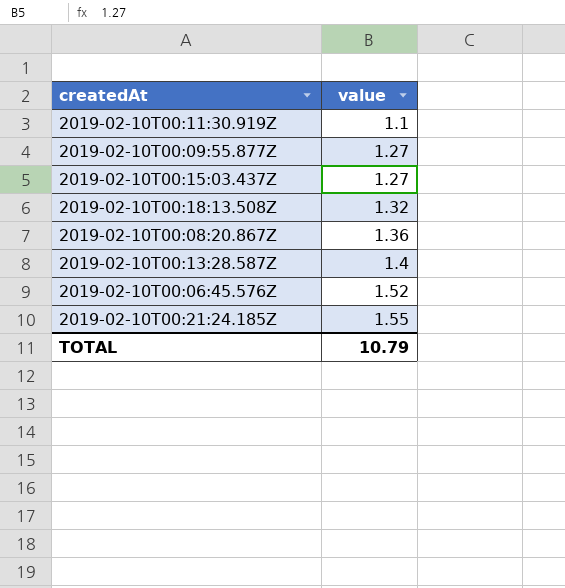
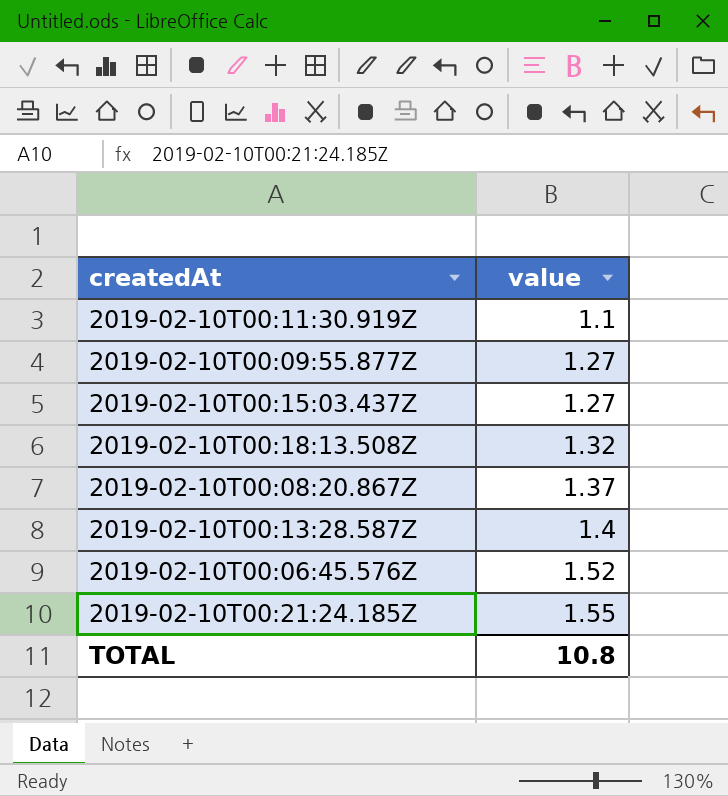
2019-02-10T00:08:20.867Z | value: 1.36 -> 1.37
TOTAL | value: 10.79 -> 10.8

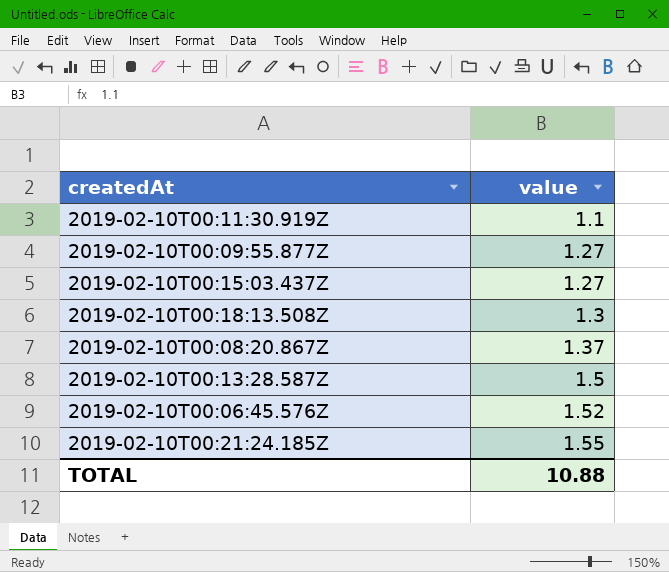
2019-02-10T00:18:13.508Z | value: 1.32 -> 1.3
2019-02-10T00:13:28.587Z | value: 1.4 -> 1.5
TOTAL | value: 10.8 -> 10.88

